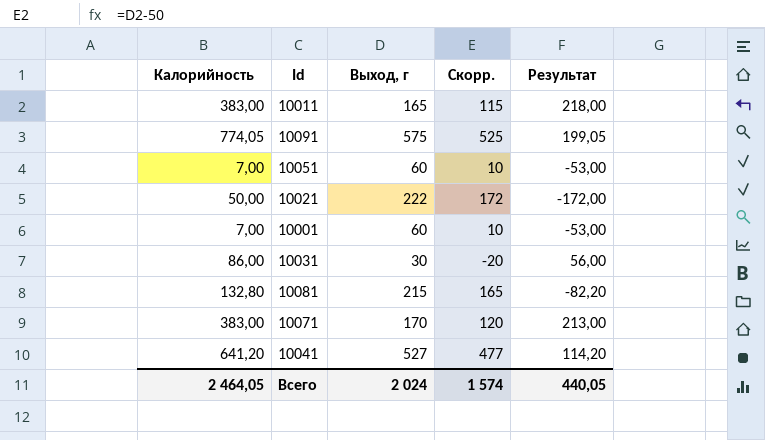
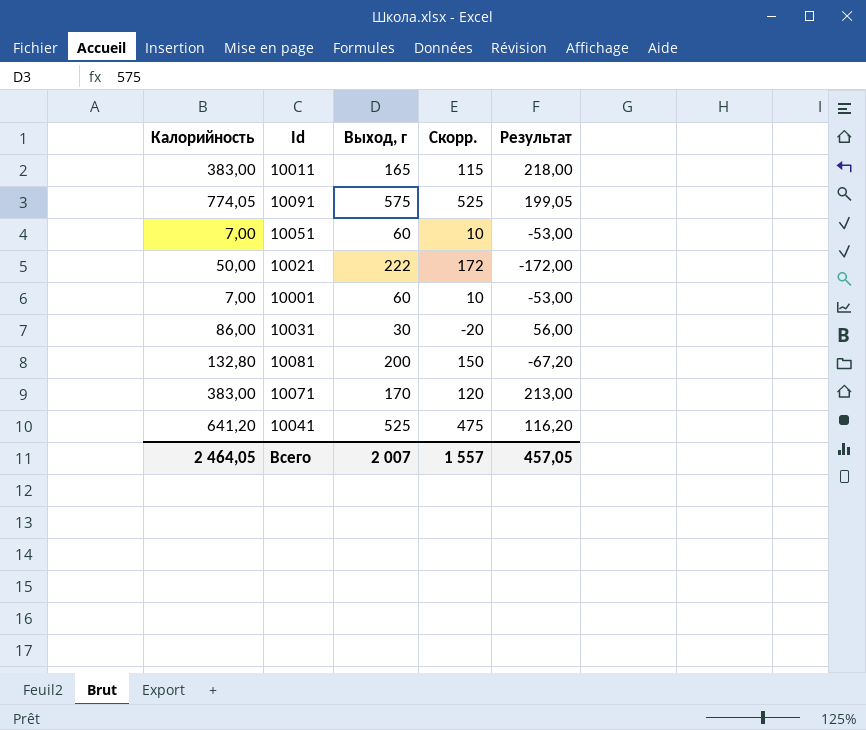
10081 | Выход, г: 215 -> 200
10081 | Скорр.: 165 -> 150
10081 | Результат: -82,20 -> -67,20
10041 | Выход, г: 527 -> 525
10041 | Скорр.: 477 -> 475
10041 | Результат: 114,20 -> 116,20
Всего | Выход, г: 2 024 -> 2 007
Всего | Скорр.: 1 574 -> 1 557
Всего | Результат: 440,05 -> 457,05

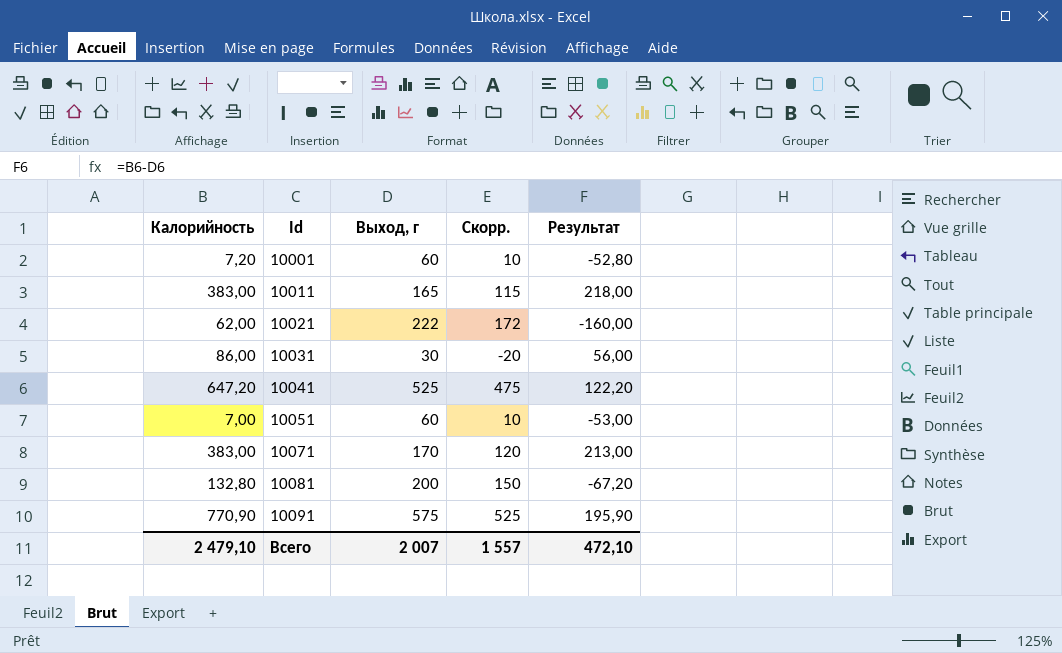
row order: none -> Id ascending
10001 | Калорийность: 7,00 -> 7,20
10001 | Результат: -53,00 -> -52,80
10021 | Калорийность: 50,00 -> 62,00
10021 | Результат: -172,00 -> -160,00
10041 | Калорийность: 641,20 -> 647,20
10041 | Результат: 116,20 -> 122,20
10091 | Калорийность: 774,05 -> 770,90
10091 | Результат: 199,05 -> 195,90
Всего | Калорийность: 2 464,05 -> 2 479,10
Всего | Результат: 457,05 -> 472,10

